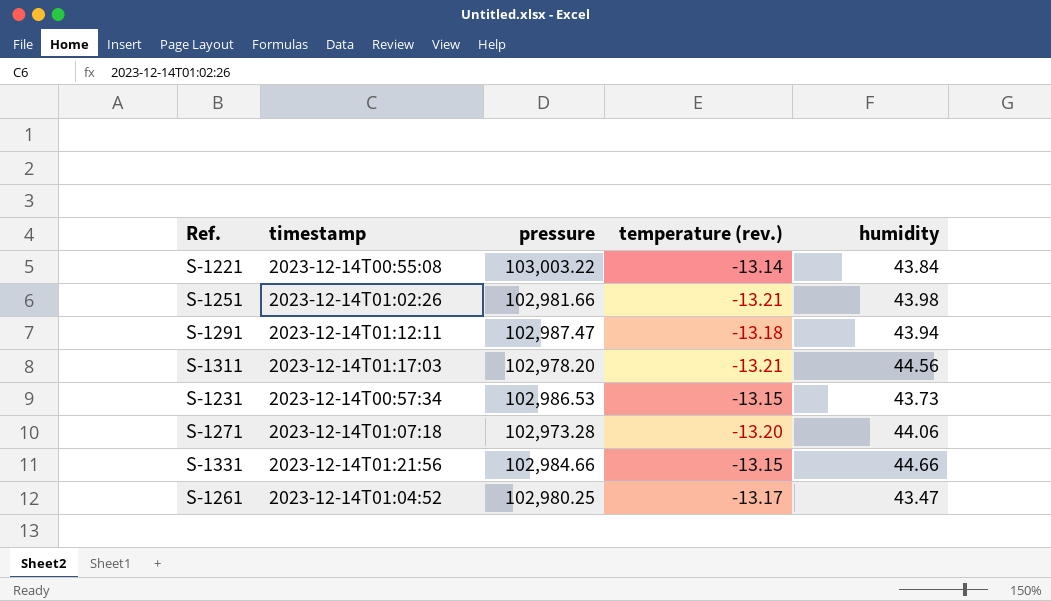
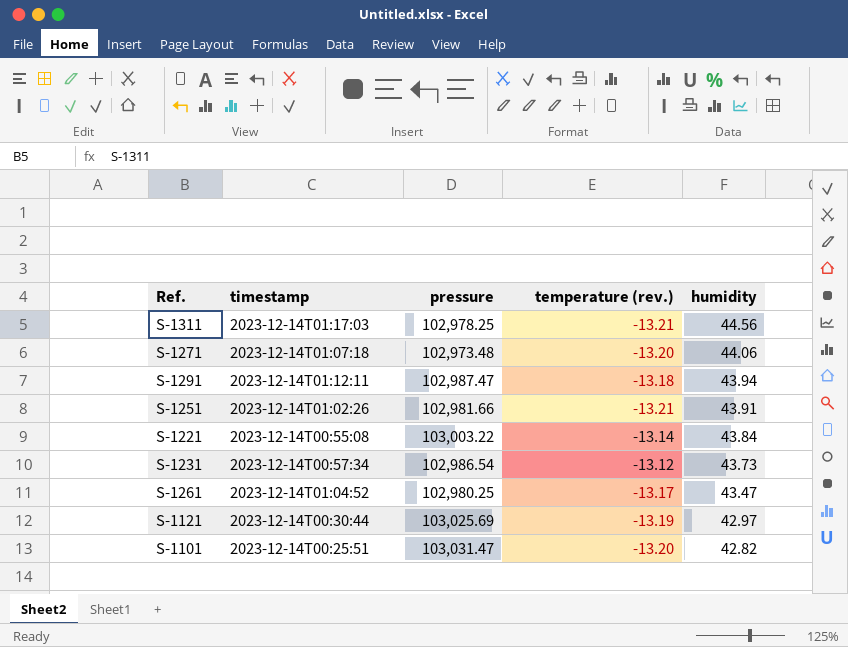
row order: none -> humidity descending
row S-1331: 2023-12-14T01:21:56 | 102,984.66 | -13.15 | 44.66 -> none
S-1311 | pressure: 102,978.20 -> 102,978.25
S-1271 | pressure: 102,973.28 -> 102,973.48
S-1251 | humidity: 43.98 -> 43.91
S-1231 | pressure: 102,986.53 -> 102,986.54
S-1231 | temperature (rev.): -13.15 -> -13.12
row S-1121: none -> 2023-12-14T00:30:44 | 103,025.69 | -13.19 | 42.97
row S-1101: none -> 2023-12-14T00:25:51 | 103,031.47 | -13.20 | 42.82

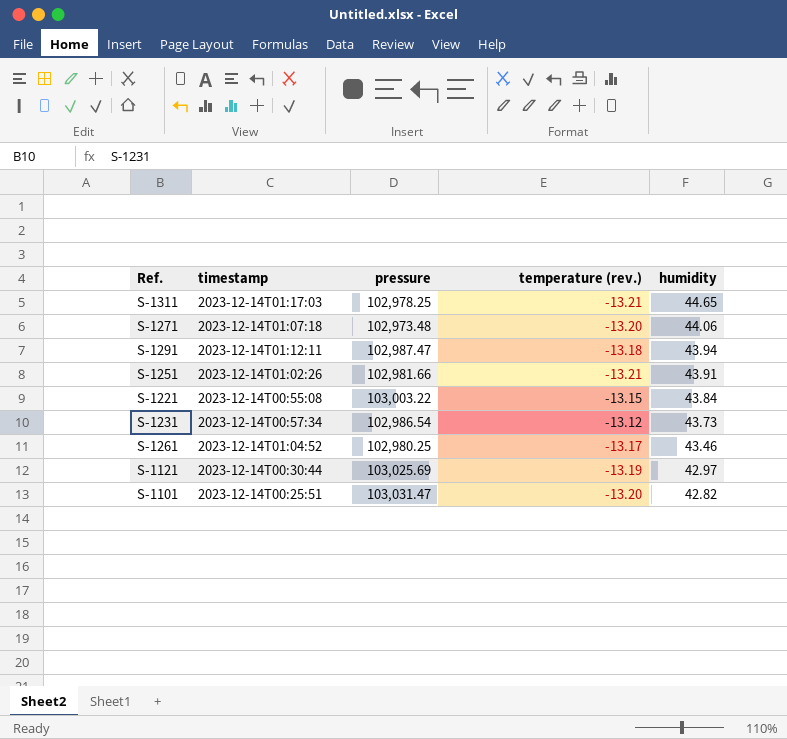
S-1311 | humidity: 44.56 -> 44.65
S-1221 | temperature (rev.): -13.14 -> -13.15
S-1261 | humidity: 43.47 -> 43.46

